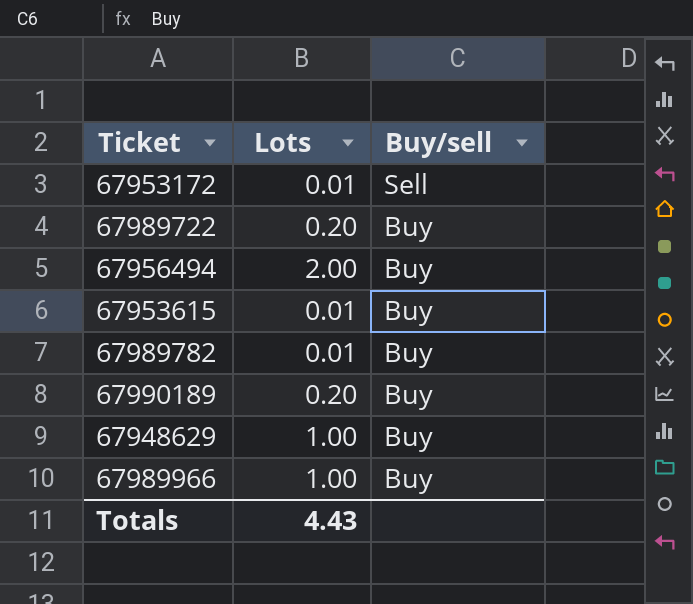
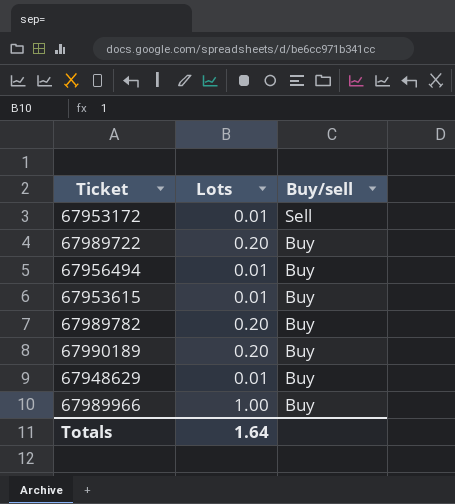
67956494 | Lots: 2.00 -> 0.01
67989782 | Lots: 0.01 -> 0.20
67948629 | Lots: 1.00 -> 0.01
Totals | Lots: 4.43 -> 1.64

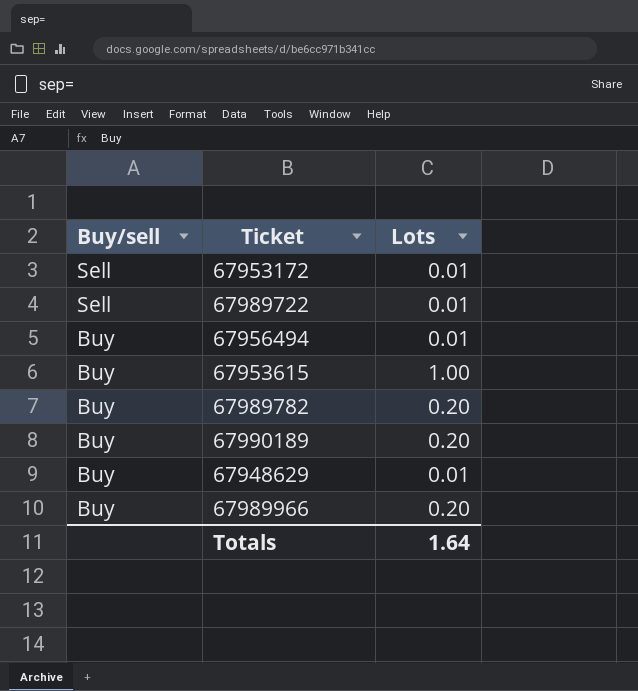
column Buy/sell | position: 3 -> 1
67989722 | Buy/sell: Buy -> Sell
67989722 | Lots: 0.20 -> 0.01
67953615 | Lots: 0.01 -> 1.00
67989966 | Lots: 1.00 -> 0.20

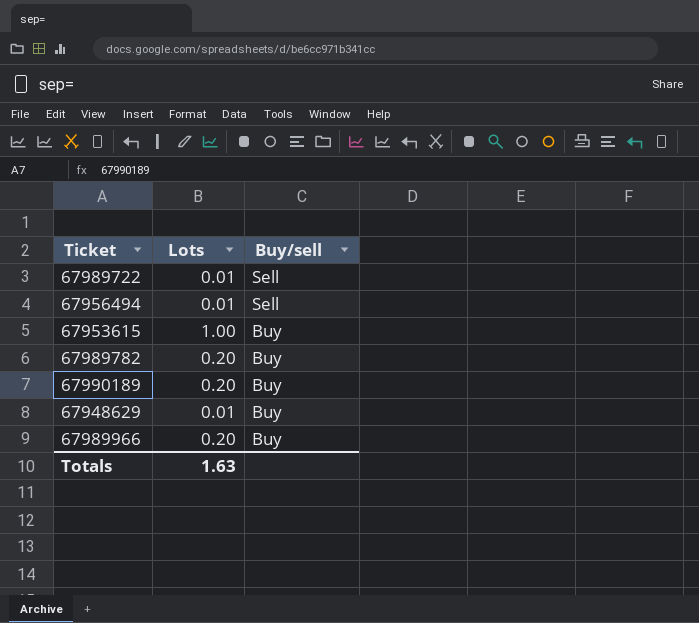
column Buy/sell | position: 1 -> 3
row 67953172: Sell | 0.01 -> none
67956494 | Buy/sell: Buy -> Sell
Totals | Lots: 1.64 -> 1.63

